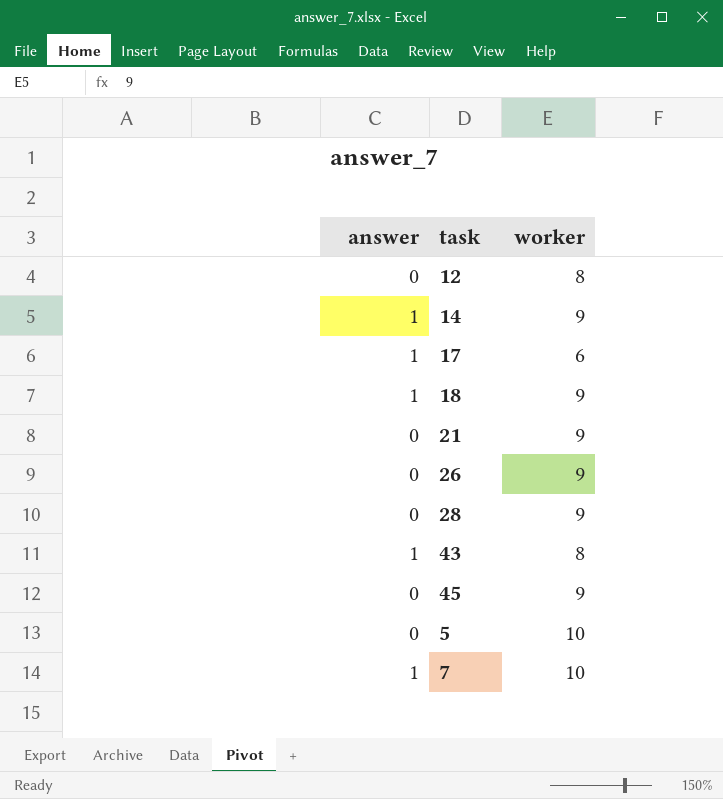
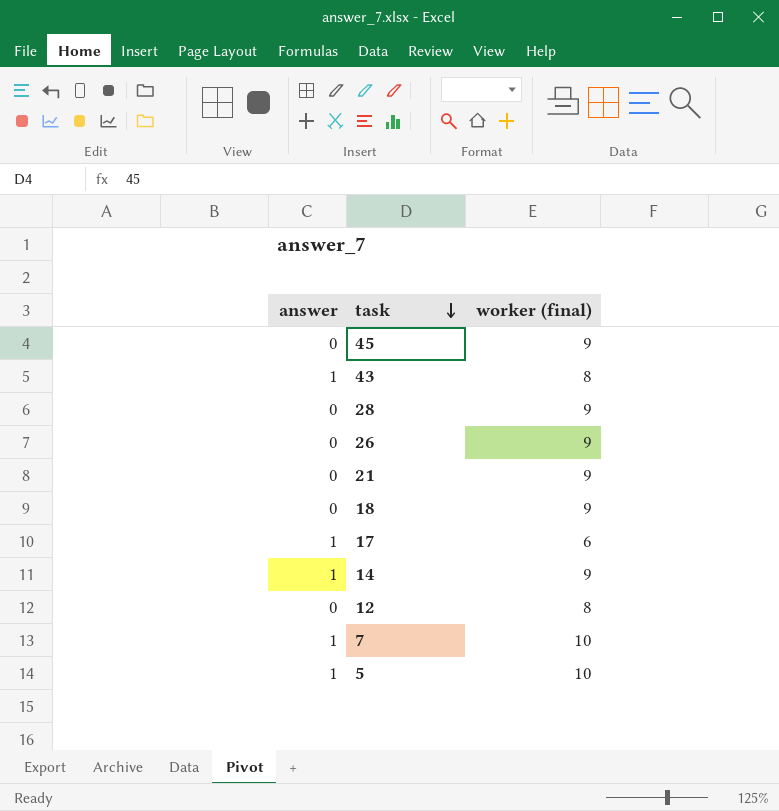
row order: none -> task descending
column name: worker -> worker (final)
18 | answer: 1 -> 0
5 | answer: 0 -> 1

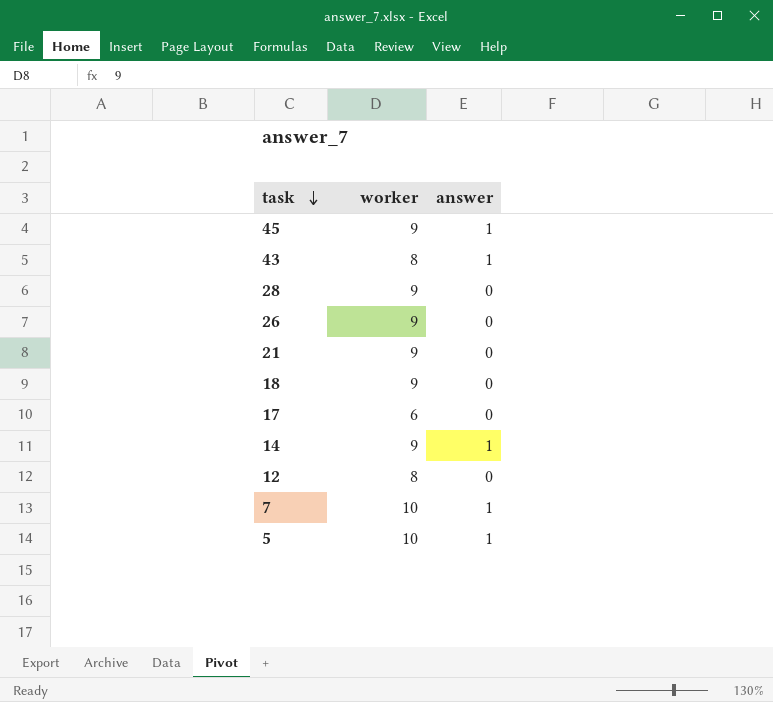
column name: worker (final) -> worker
column answer | position: 1 -> 3
45 | answer: 0 -> 1
17 | answer: 1 -> 0

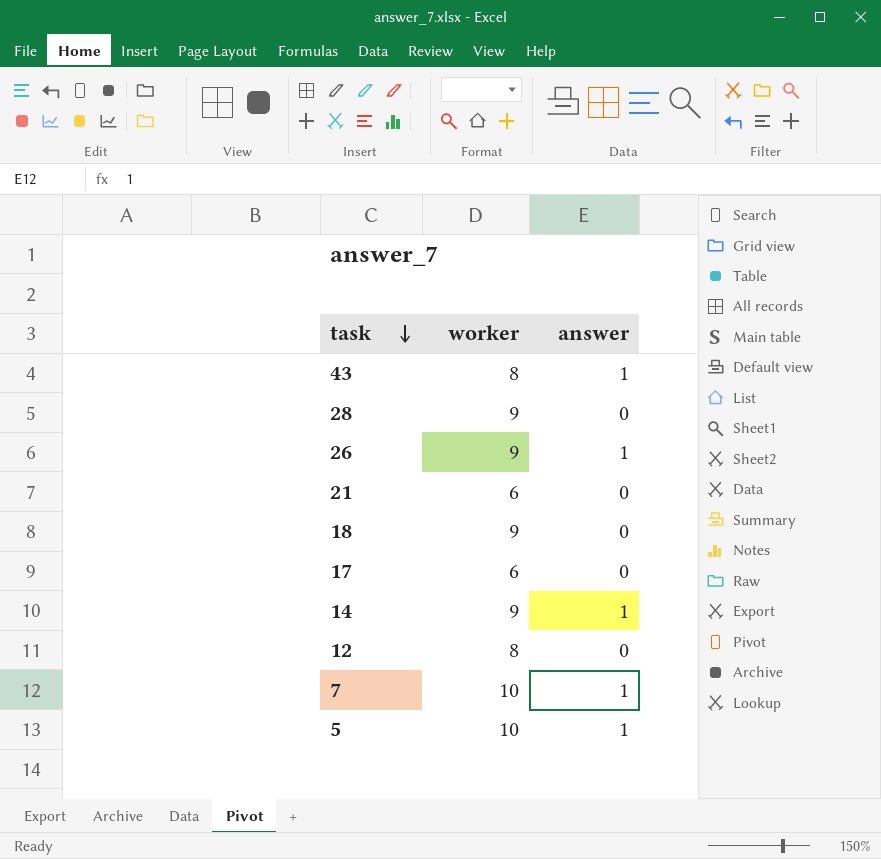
row 45: 9 | 1 -> none
26 | answer: 0 -> 1
21 | worker: 9 -> 6

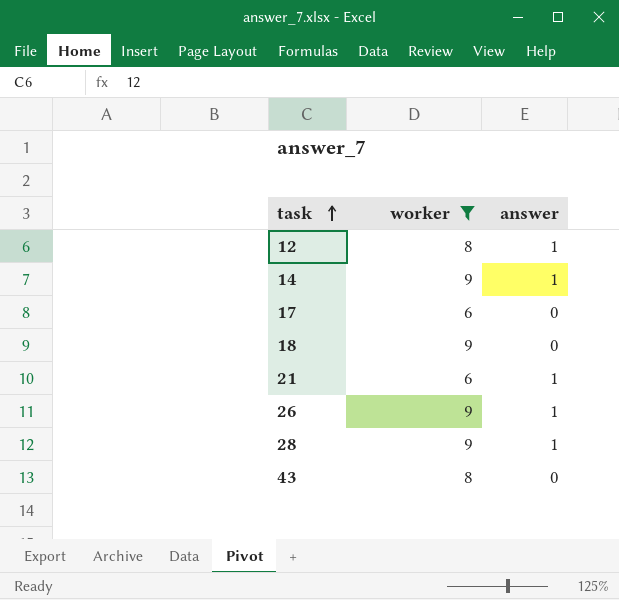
filter: none -> worker != 10
row order: task descending -> task ascending
12 | answer: 0 -> 1
21 | answer: 0 -> 1
28 | answer: 0 -> 1
43 | answer: 1 -> 0

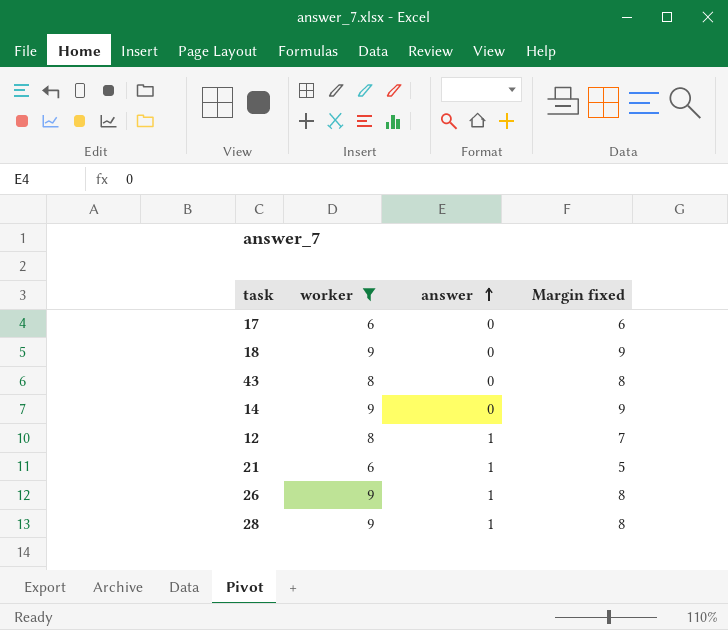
row order: task ascending -> answer ascending
column Margin fixed | formula: none -> [worker] - [answer]
14 | answer: 1 -> 0

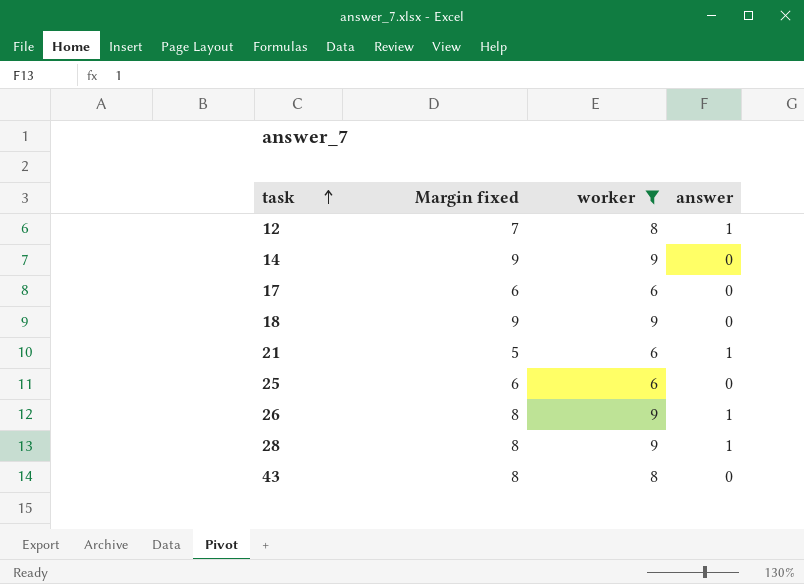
row order: answer ascending -> task ascending
column Margin fixed | position: 4 -> 2
row 25: none -> 6 | 6 | 0

